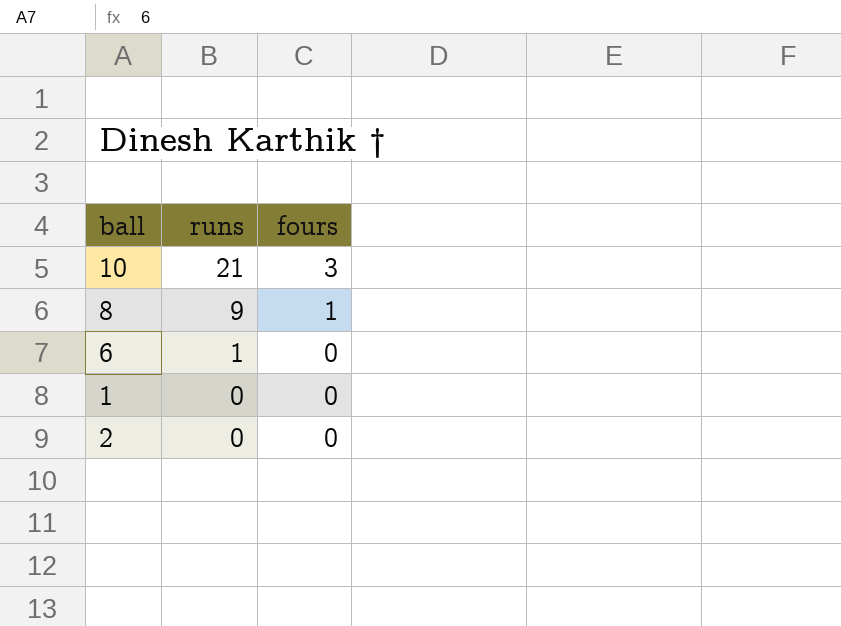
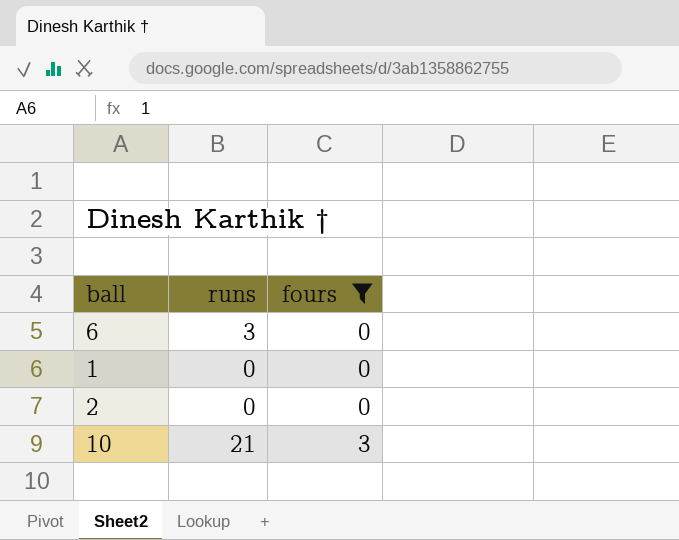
filter: none -> fours != 1
row order: runs descending -> fours ascending
6 | runs: 1 -> 3

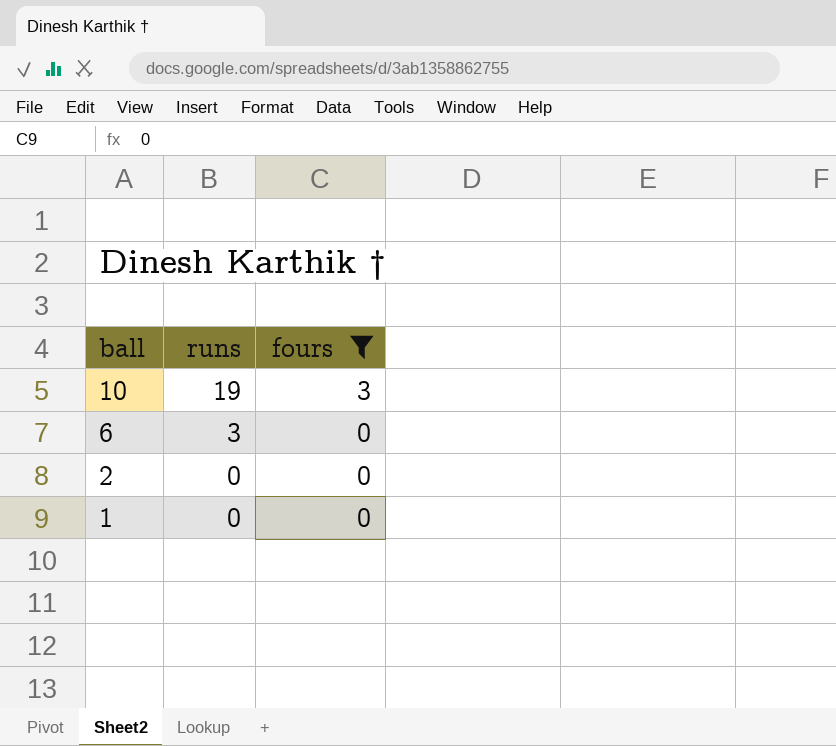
row order: fours ascending -> ball descending
10 | runs: 21 -> 19

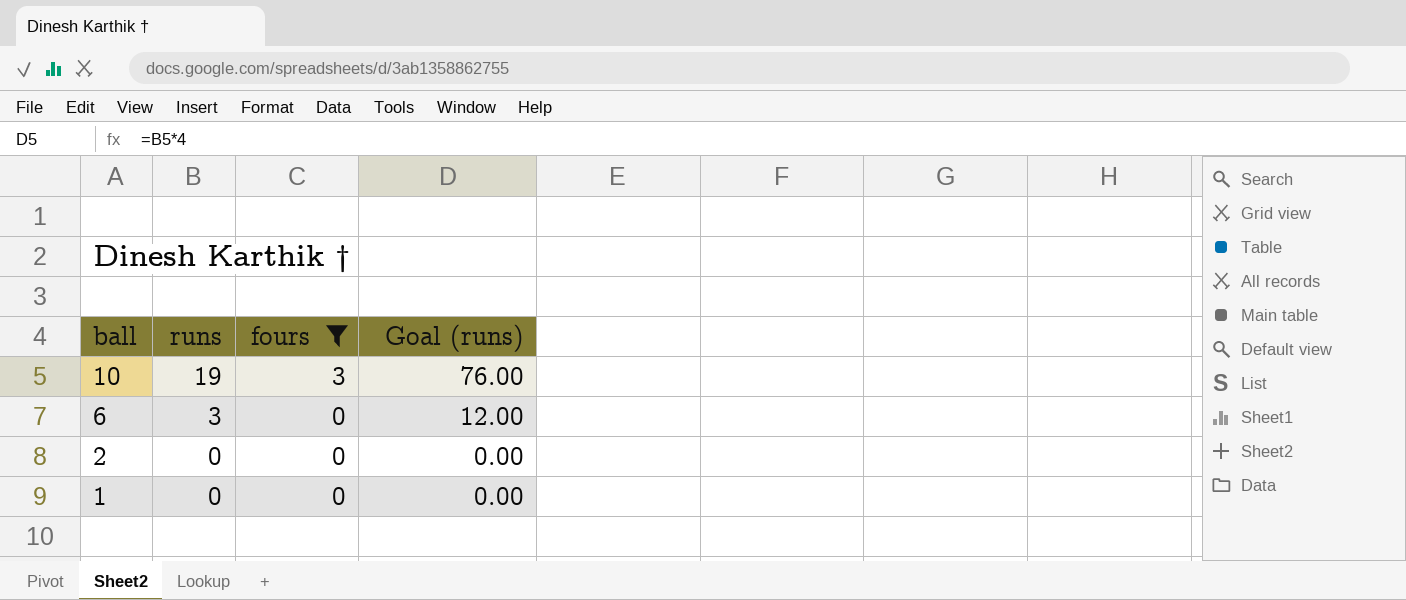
column Goal (runs) | formula: none -> [runs] * 4

